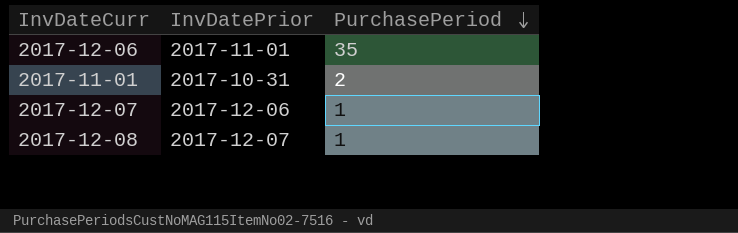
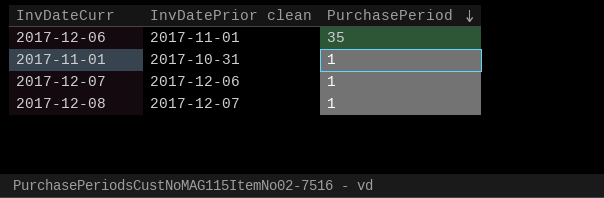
column name: InvDatePrior -> InvDatePrior clean
2017-11-01 | PurchasePeriod: 2 -> 1

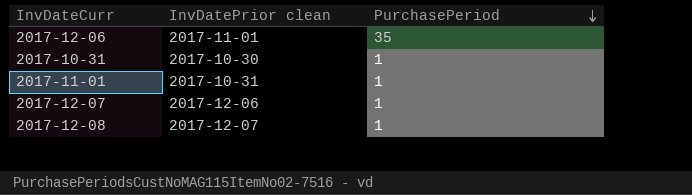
row 2017-10-31: none -> 2017-10-30 | 1

